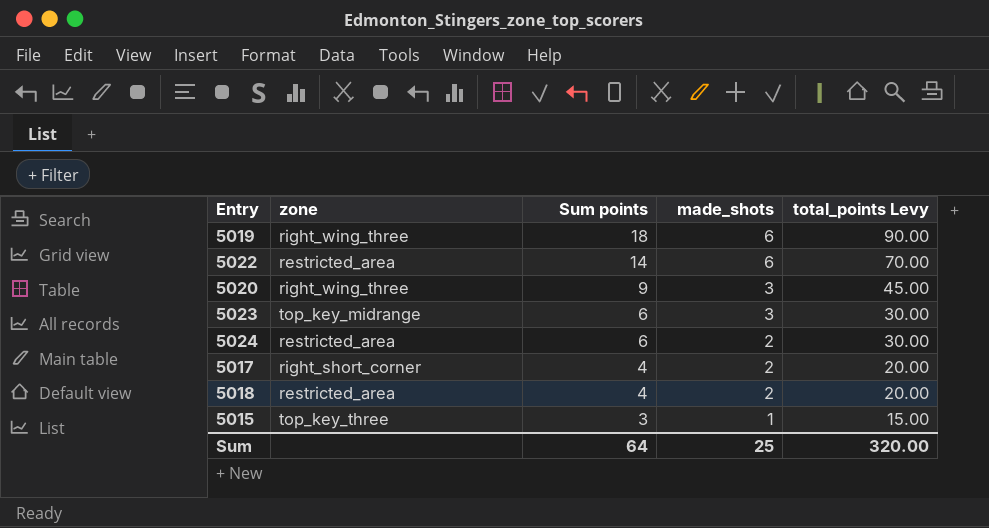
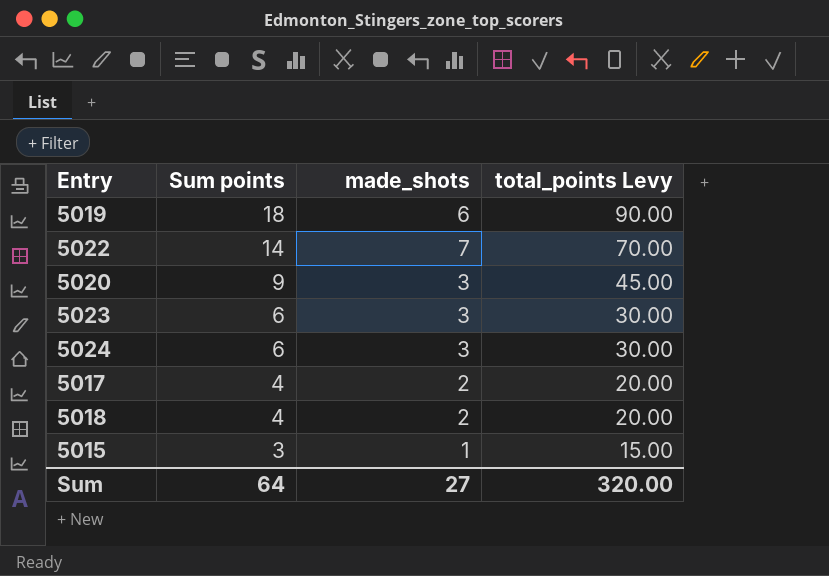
column zone | position: 2 -> none
5022 | made_shots: 6 -> 7
5024 | made_shots: 2 -> 3
Sum | made_shots: 25 -> 27

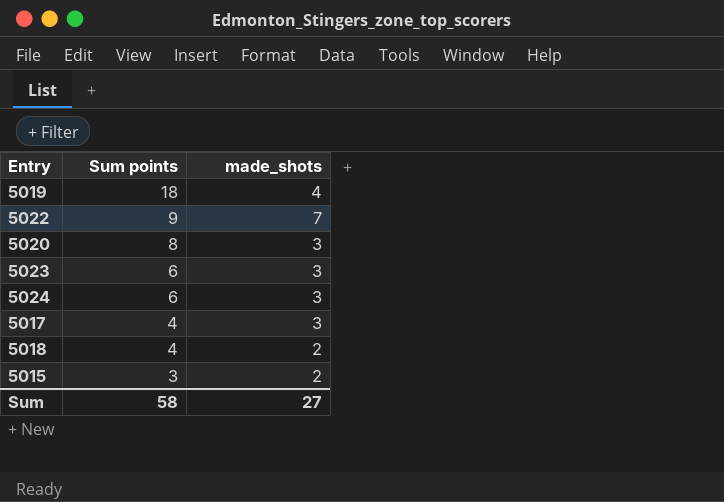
column total_points Levy | formula: [Sum points] * 5 -> none
5019 | made_shots: 6 -> 4
5022 | Sum points: 14 -> 9
5020 | Sum points: 9 -> 8
5017 | made_shots: 2 -> 3
5015 | made_shots: 1 -> 2
Sum | Sum points: 64 -> 58

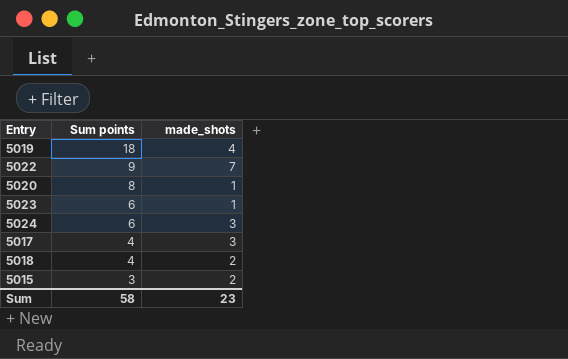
5020 | made_shots: 3 -> 1
5023 | made_shots: 3 -> 1
Sum | made_shots: 27 -> 23

